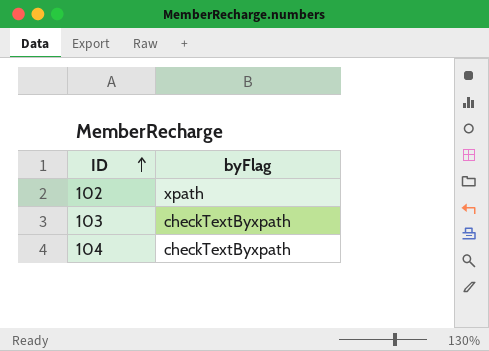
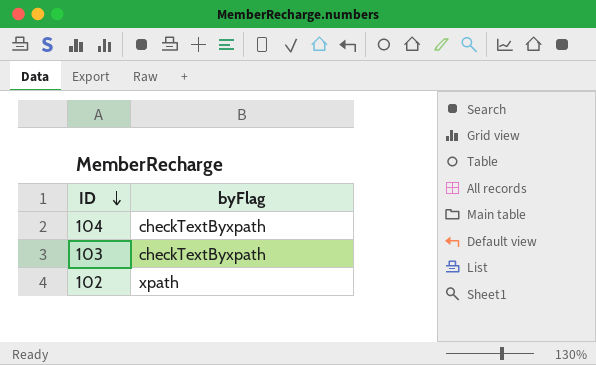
row order: ID ascending -> ID descending

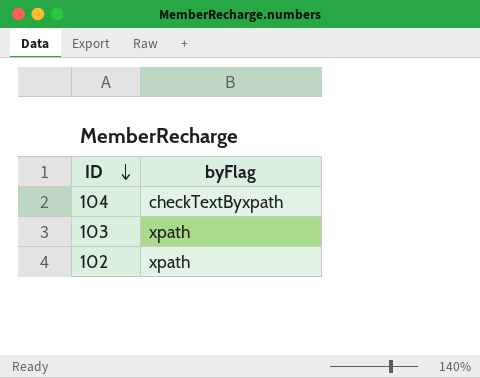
103 | byFlag: checkTextByxpath -> xpath

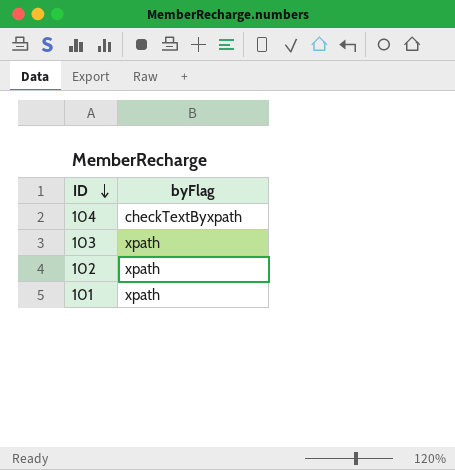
row 101: none -> xpath

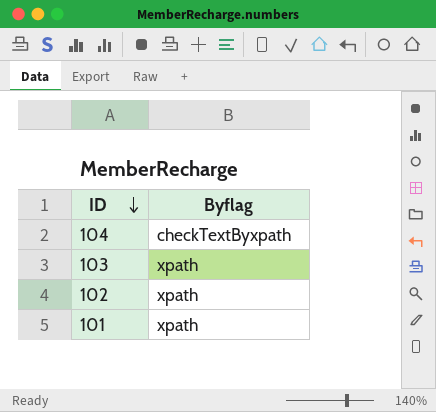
column name: byFlag -> Byflag

